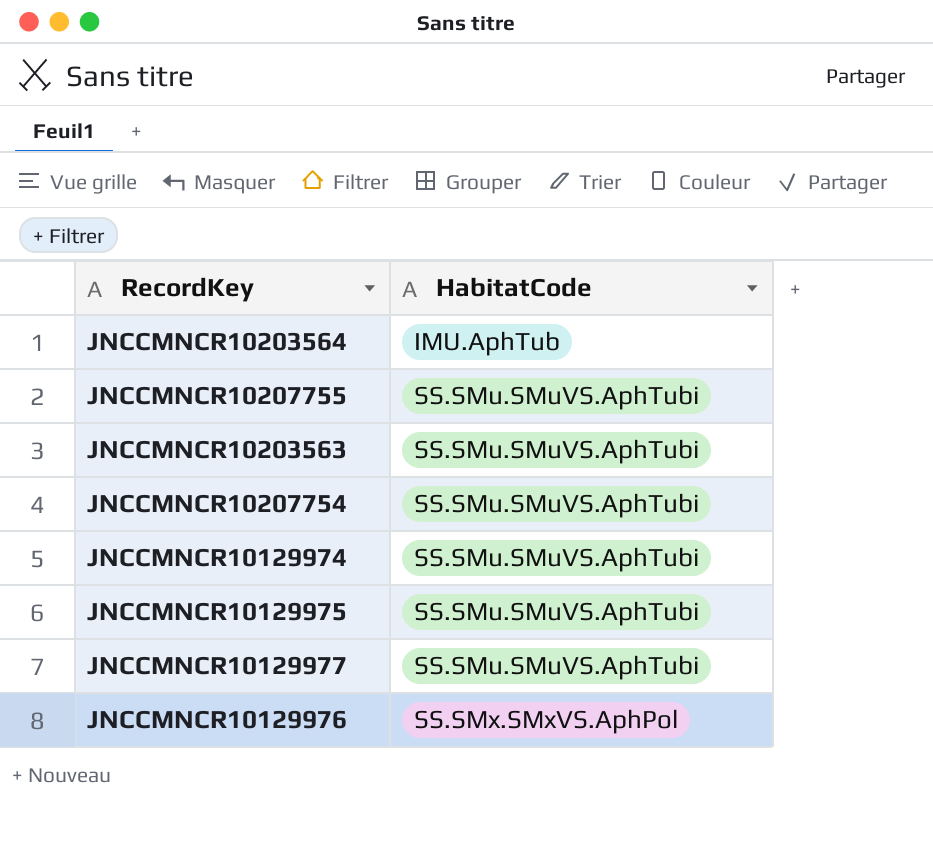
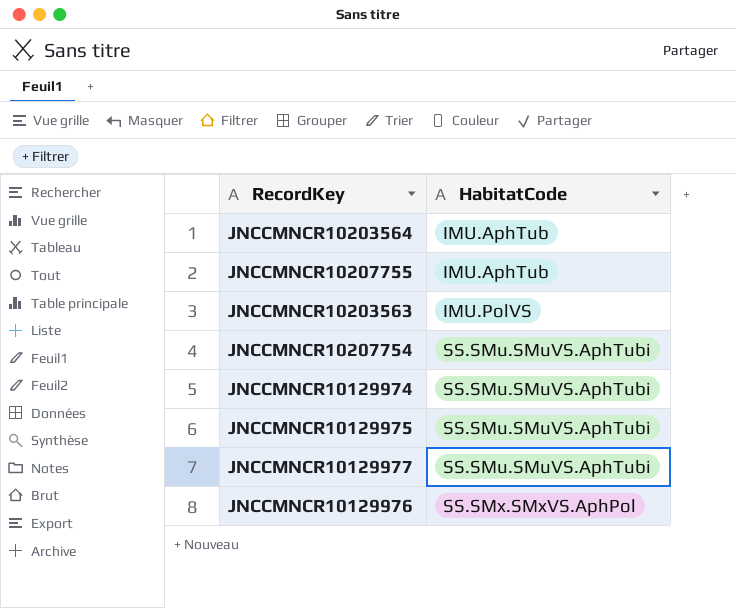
JNCCMNCR10207755 | HabitatCode: SS.SMu.SMuVS.AphTubi -> IMU.AphTub
JNCCMNCR10203563 | HabitatCode: SS.SMu.SMuVS.AphTubi -> IMU.PolVS

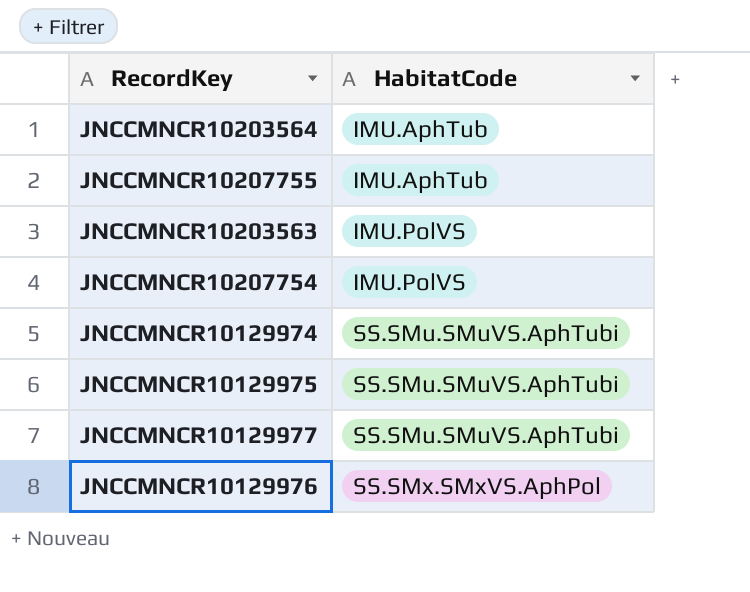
JNCCMNCR10207754 | HabitatCode: SS.SMu.SMuVS.AphTubi -> IMU.PolVS

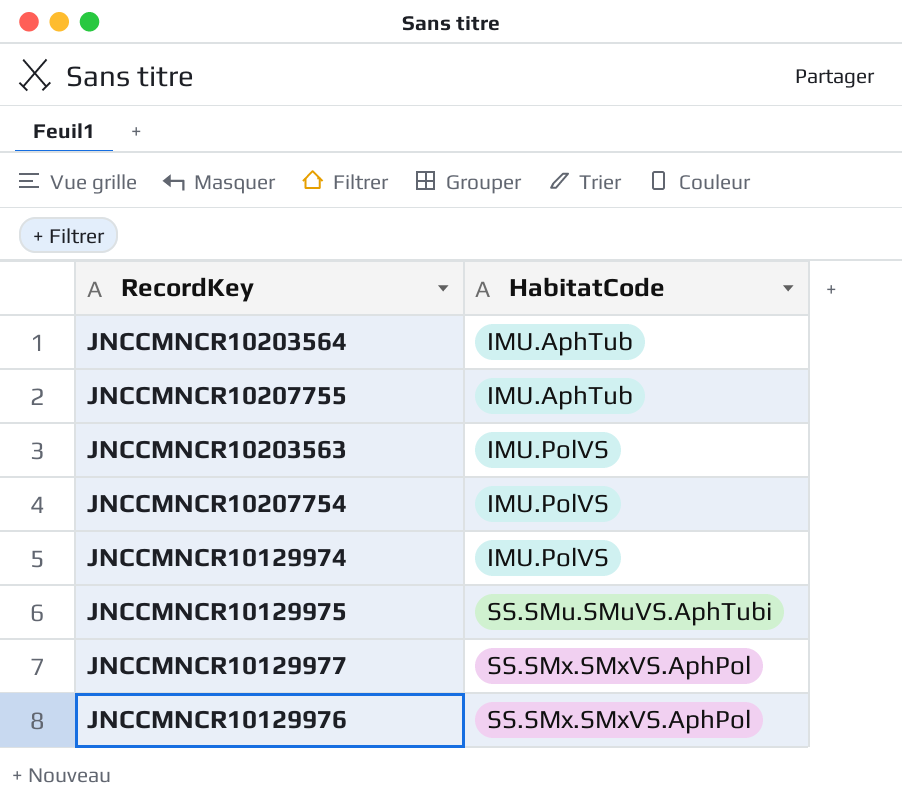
JNCCMNCR10129974 | HabitatCode: SS.SMu.SMuVS.AphTubi -> IMU.PolVS
JNCCMNCR10129977 | HabitatCode: SS.SMu.SMuVS.AphTubi -> SS.SMx.SMxVS.AphPol

